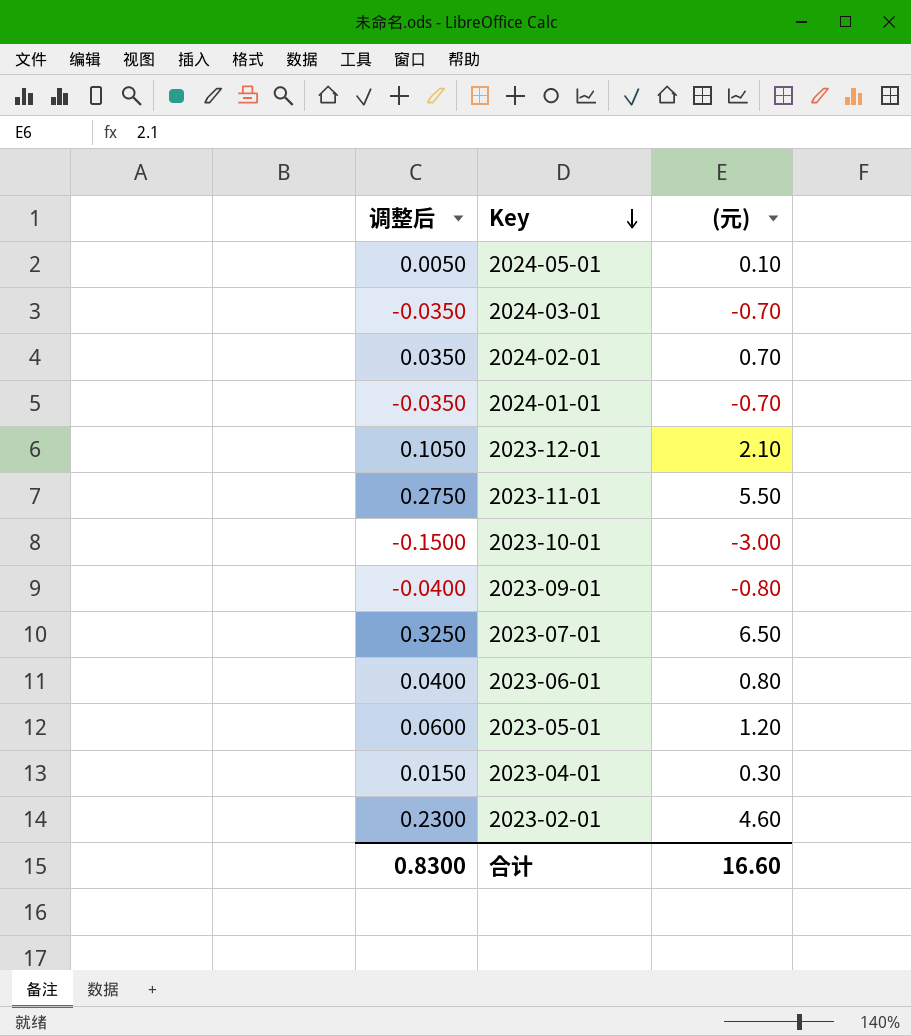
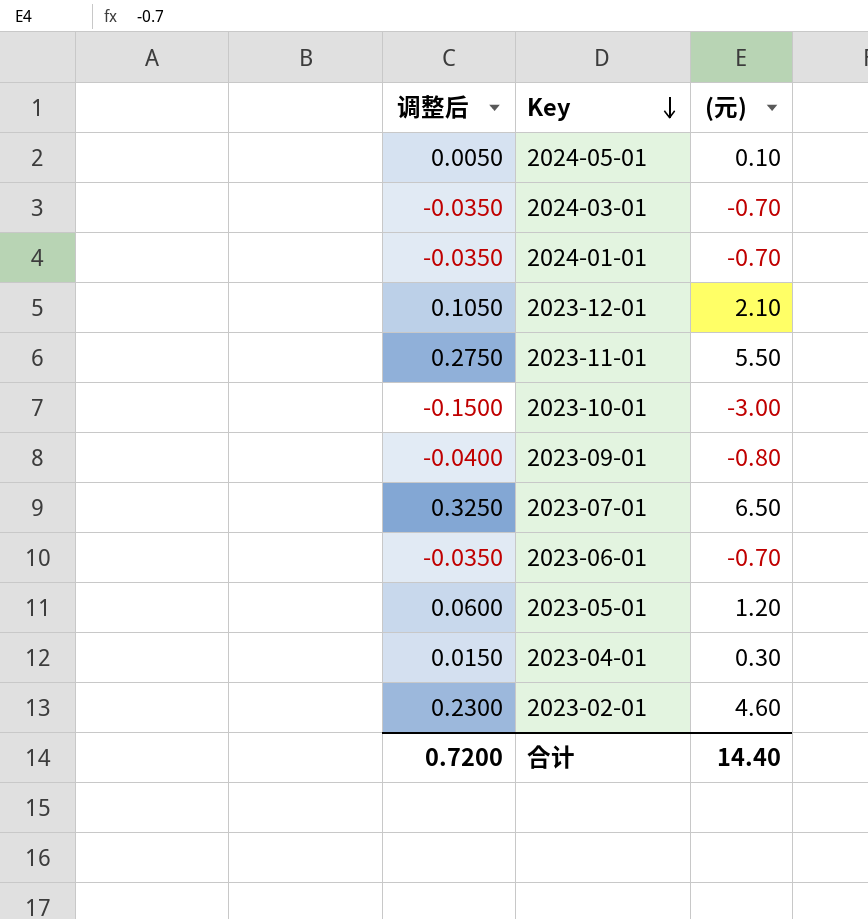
row 2024-02-01: 0.0350 | 0.70 -> none
2023-06-01 | 调整后: 0.0400 -> -0.0350
2023-06-01 | (元): 0.80 -> -0.70
合计 | 调整后: 0.8300 -> 0.7200
合计 | (元): 16.60 -> 14.40

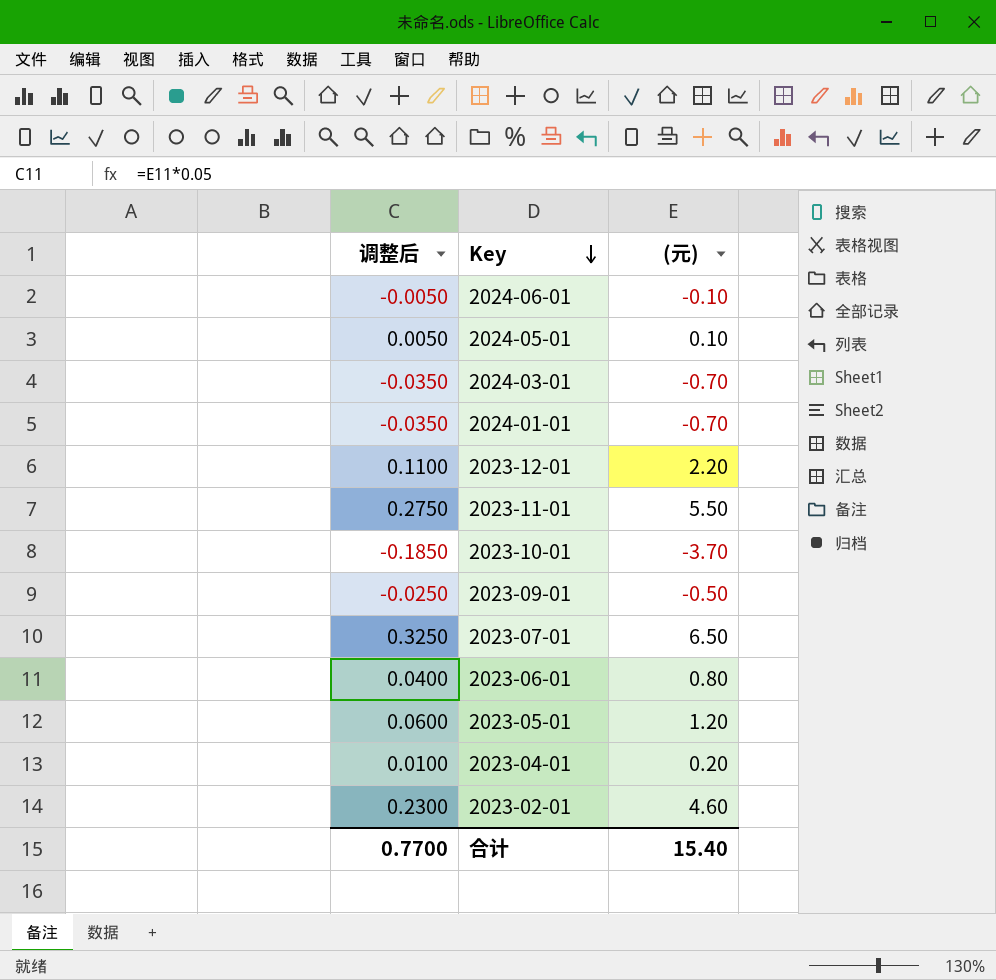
row 2024-06-01: none -> -0.0050 | -0.10
2023-12-01 | 调整后: 0.1050 -> 0.1100
2023-12-01 | (元): 2.10 -> 2.20
2023-10-01 | 调整后: -0.1500 -> -0.1850
2023-10-01 | (元): -3.00 -> -3.70
2023-09-01 | 调整后: -0.0400 -> -0.0250
2023-09-01 | (元): -0.80 -> -0.50
2023-06-01 | 调整后: -0.0350 -> 0.0400
2023-06-01 | (元): -0.70 -> 0.80
2023-04-01 | 调整后: 0.0150 -> 0.0100
2023-04-01 | (元): 0.30 -> 0.20
合计 | 调整后: 0.7200 -> 0.7700
合计 | (元): 14.40 -> 15.40

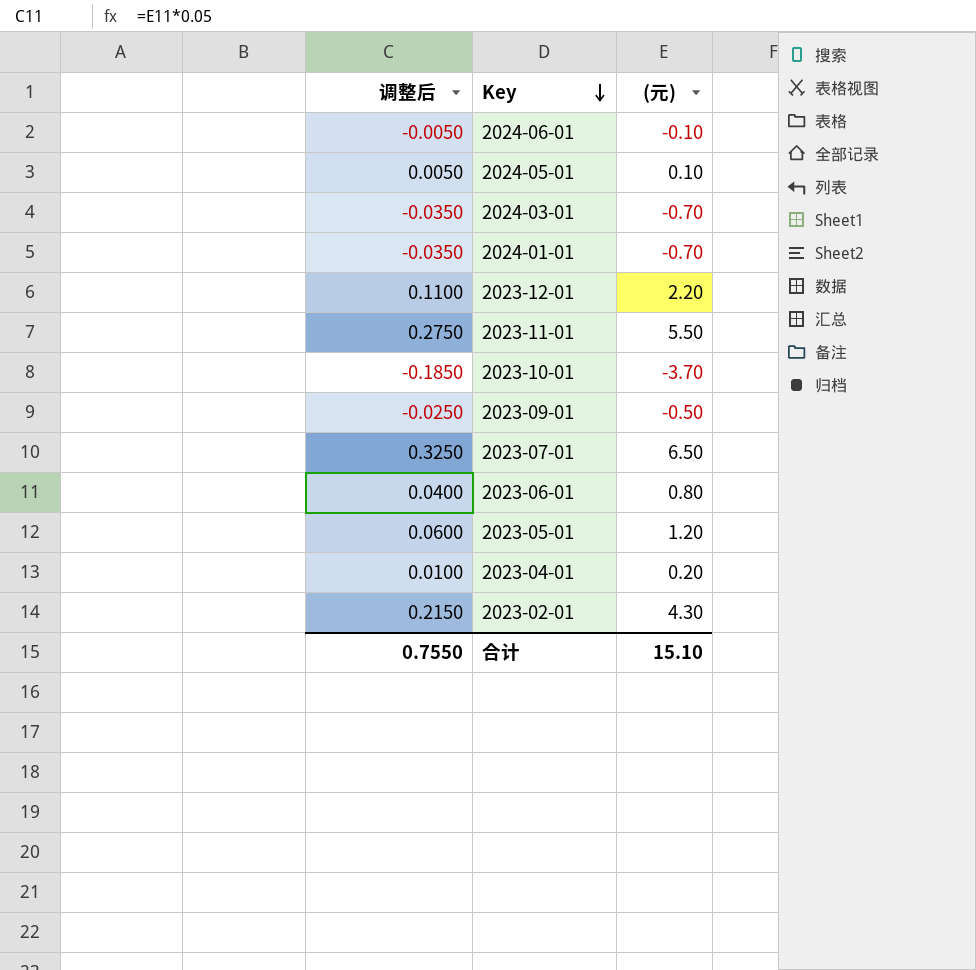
2023-02-01 | 调整后: 0.2300 -> 0.2150
2023-02-01 | (元): 4.60 -> 4.30
合计 | 调整后: 0.7700 -> 0.7550
合计 | (元): 15.40 -> 15.10

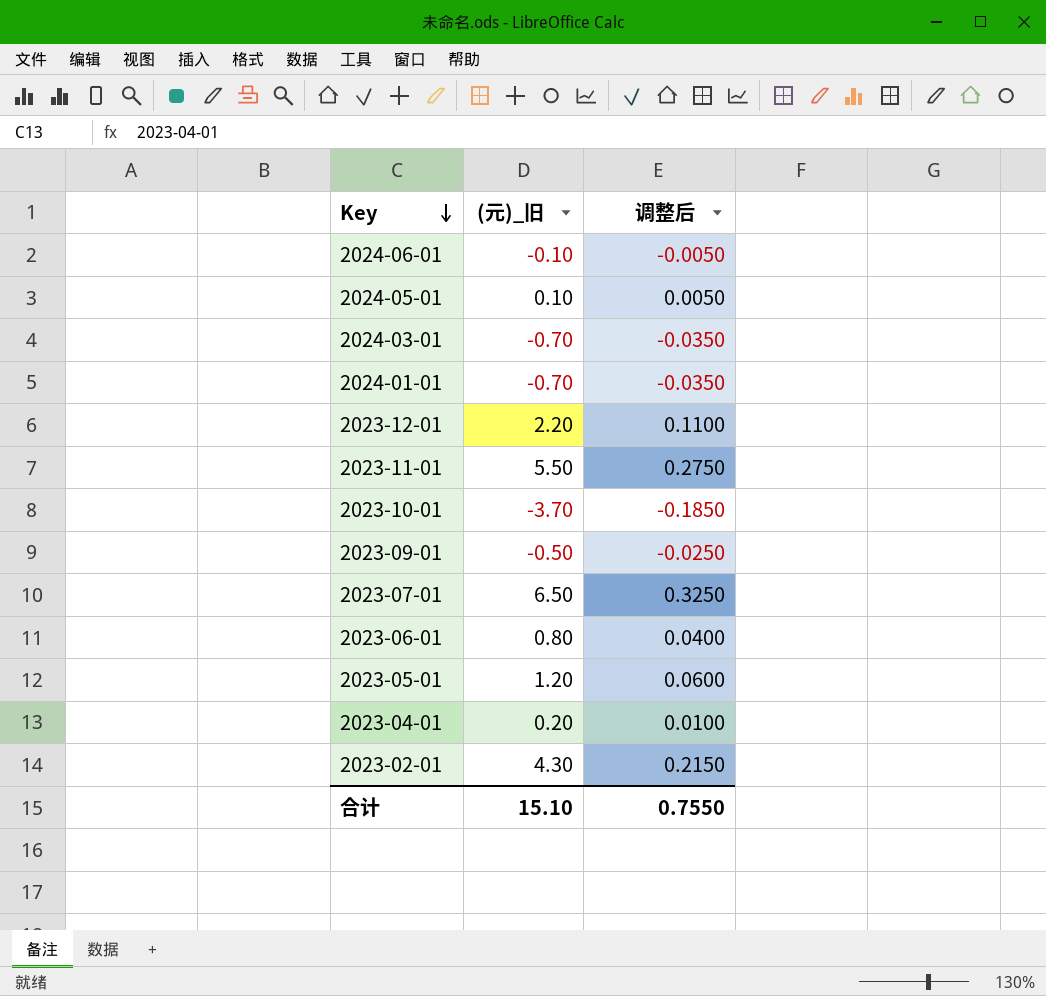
column name: (元) -> (元)_旧
column 调整后 | position: 1 -> 3

